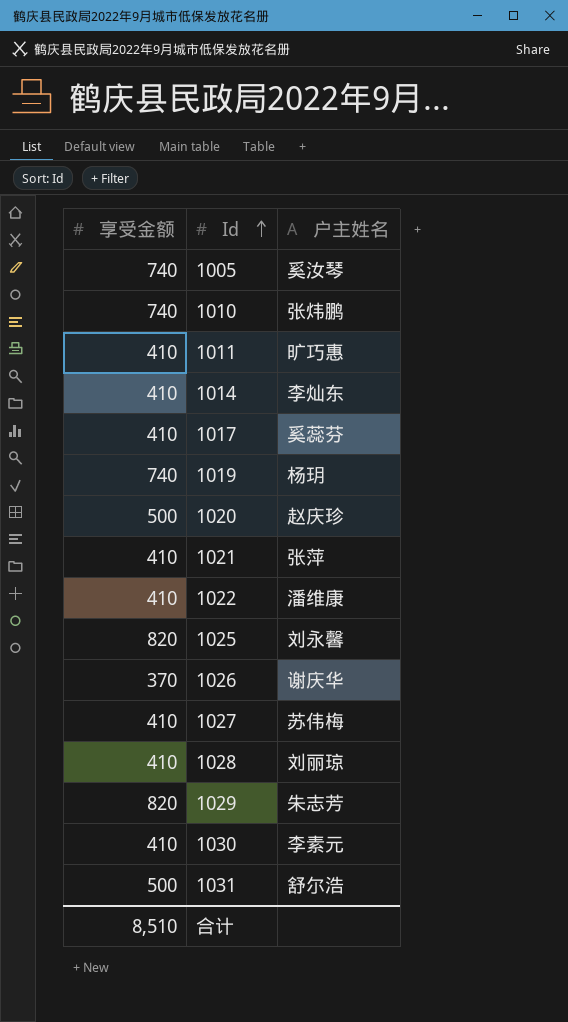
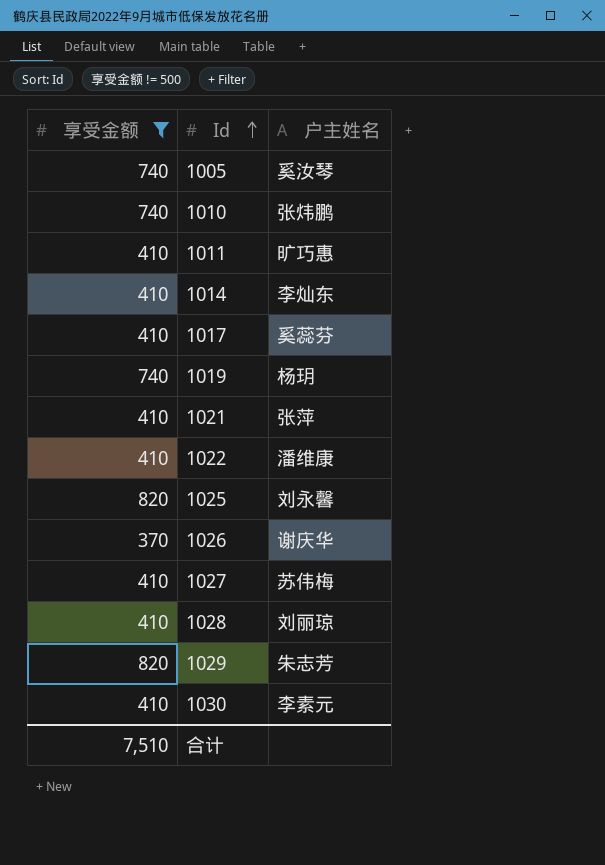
filter: none -> 享受金额 != 500
合计 | 享受金额: 8,510 -> 7,510

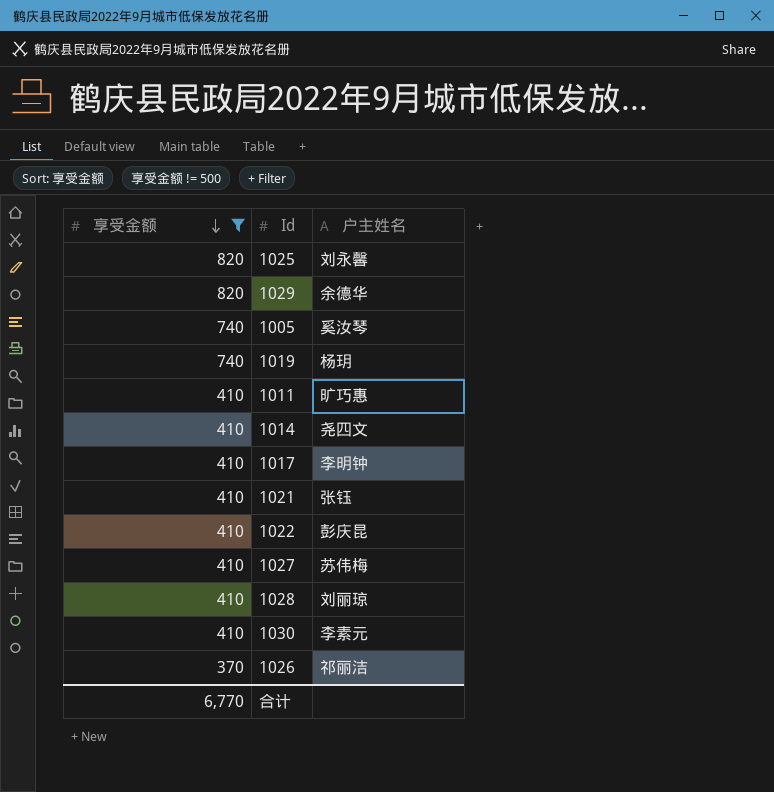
row order: Id ascending -> 享受金额 descending
row 1010: 740 | 张炜鹏 -> none
1029 | 户主姓名: 朱志芳 -> 余德华
1014 | 户主姓名: 李灿东 -> 尧四文
1017 | 户主姓名: 奚蕊芬 -> 李明钟
1021 | 户主姓名: 张萍 -> 张钰
1022 | 户主姓名: 潘维康 -> 彭庆昆
1026 | 户主姓名: 谢庆华 -> 祁丽洁
合计 | 享受金额: 7,510 -> 6,770

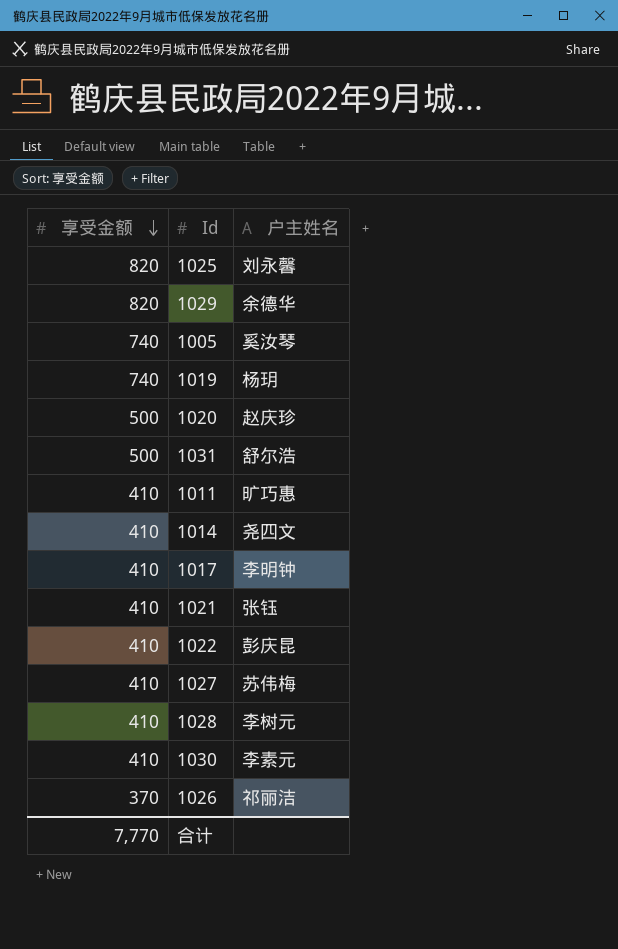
filter: 享受金额 != 500 -> none
1028 | 户主姓名: 刘丽琼 -> 李树元
合计 | 享受金额: 6,770 -> 7,770

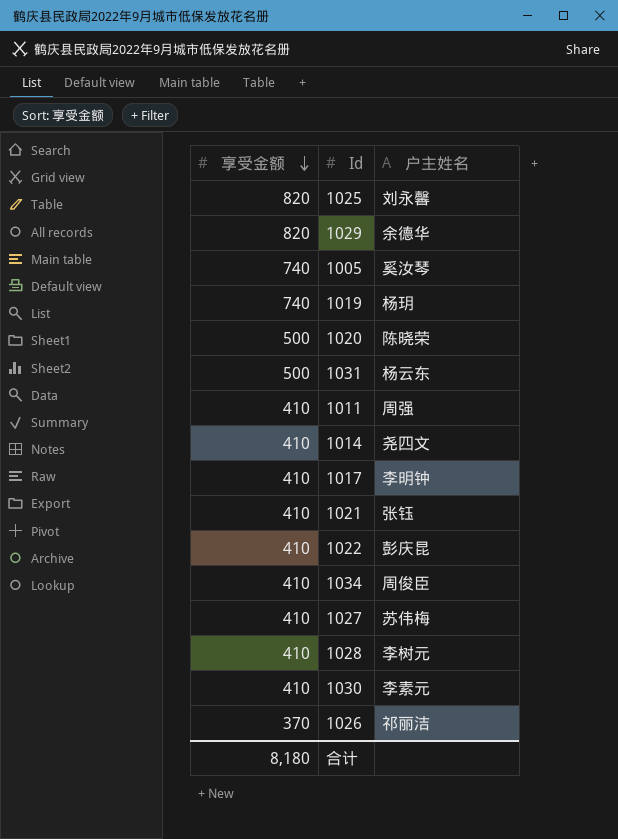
1020 | 户主姓名: 赵庆珍 -> 陈晓荣
1031 | 户主姓名: 舒尔浩 -> 杨云东
1011 | 户主姓名: 旷巧惠 -> 周强
row 1034: none -> 410 | 周俊臣
合计 | 享受金额: 7,770 -> 8,180

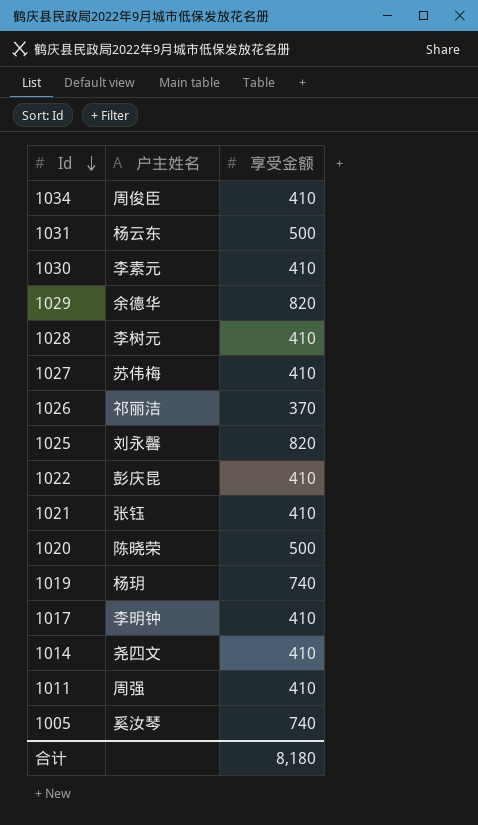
row order: 享受金额 descending -> Id descending
column 享受金额 | position: 1 -> 3

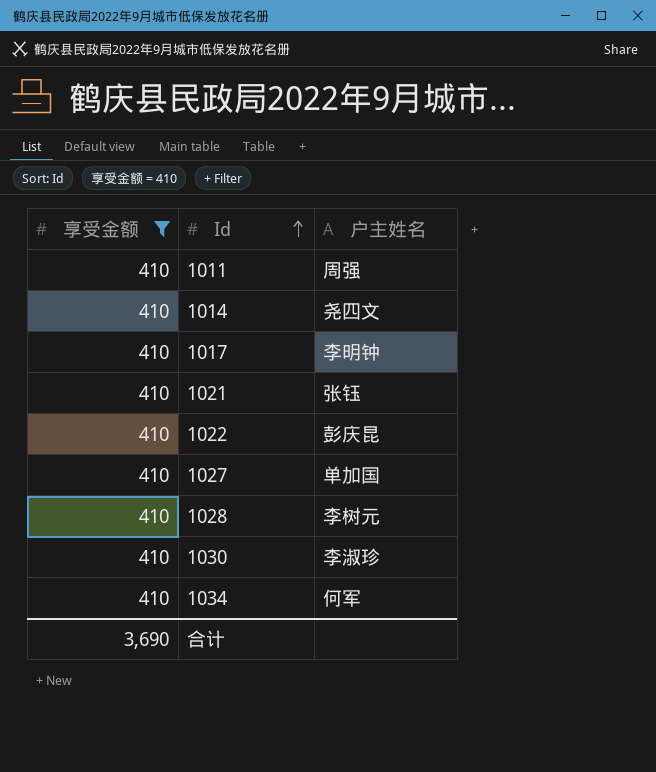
filter: none -> 享受金额 = 410
row order: Id descending -> Id ascending
column 享受金额 | position: 3 -> 1
1027 | 户主姓名: 苏伟梅 -> 单加国
1030 | 户主姓名: 李素元 -> 李淑珍
1034 | 户主姓名: 周俊臣 -> 何军
合计 | 享受金额: 8,180 -> 3,690

